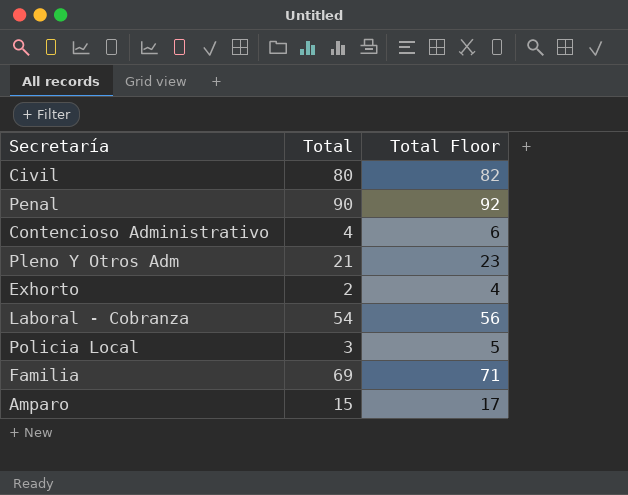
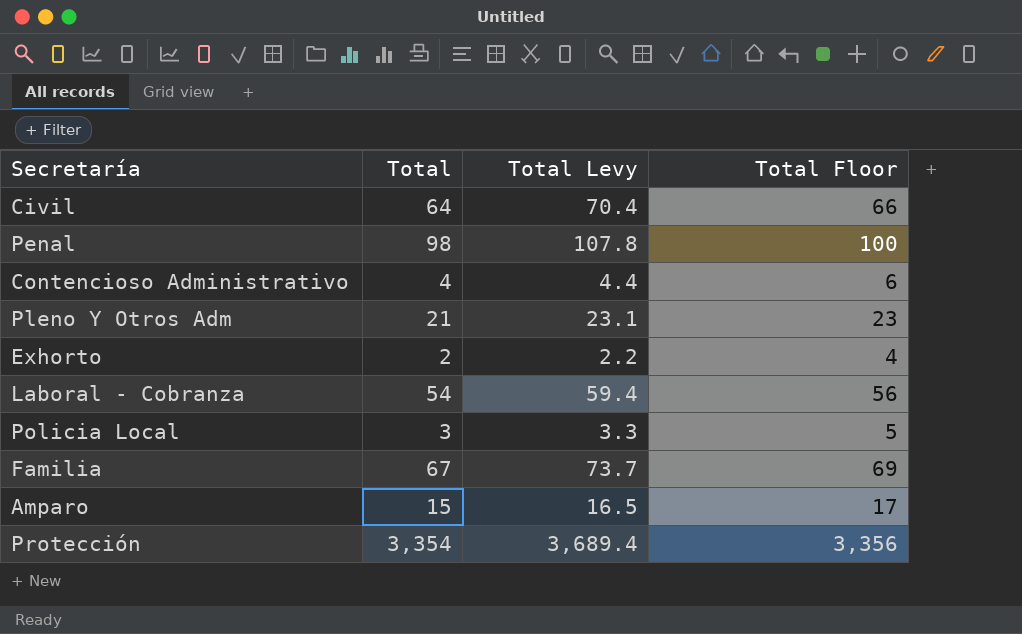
column Total Levy | formula: none -> [Total] * 1.1
Civil | Total: 80 -> 64
Civil | Total Floor: 82 -> 66
Penal | Total: 90 -> 98
Penal | Total Floor: 92 -> 100
Familia | Total: 69 -> 67
Familia | Total Floor: 71 -> 69
row Protección: none -> 3,354 | 3,689.4 | 3,356

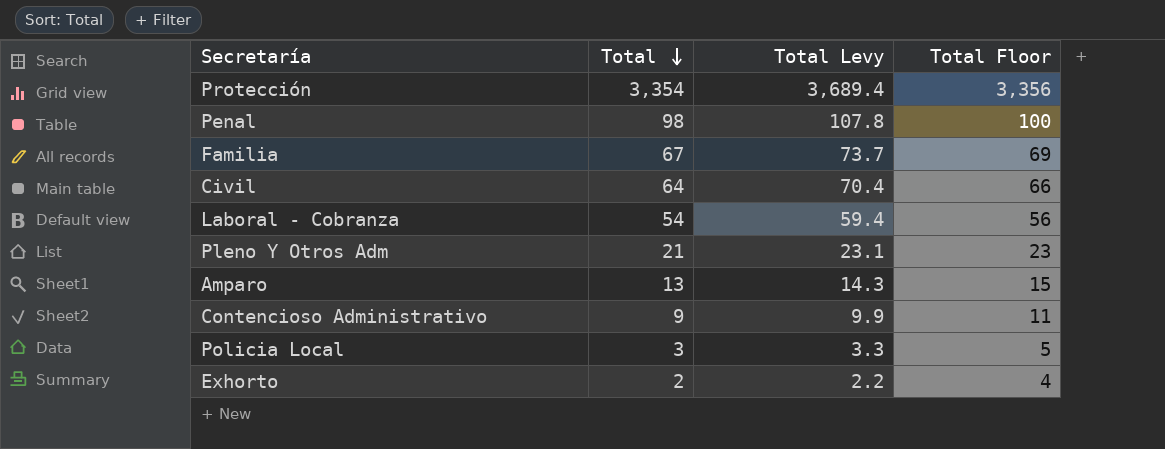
row order: none -> Total descending
Amparo | Total: 15 -> 13
Amparo | Total Levy: 16.5 -> 14.3
Amparo | Total Floor: 17 -> 15
Contencioso Administrativo | Total: 4 -> 9
Contencioso Administrativo | Total Levy: 4.4 -> 9.9
Contencioso Administrativo | Total Floor: 6 -> 11

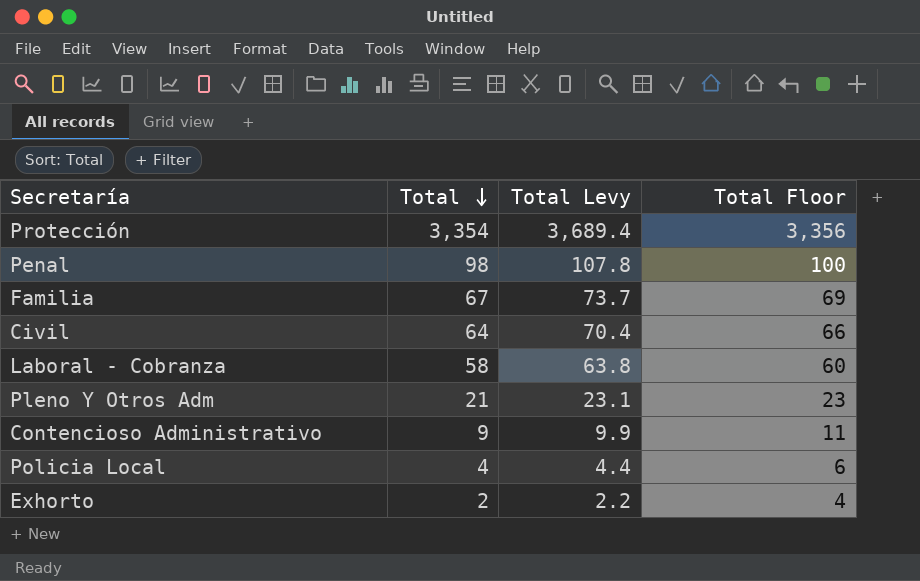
row Amparo: 13 | 14.3 | 15 -> none
Laboral - Cobranza | Total: 54 -> 58
Laboral - Cobranza | Total Levy: 59.4 -> 63.8
Laboral - Cobranza | Total Floor: 56 -> 60
Policia Local | Total: 3 -> 4
Policia Local | Total Levy: 3.3 -> 4.4
Policia Local | Total Floor: 5 -> 6

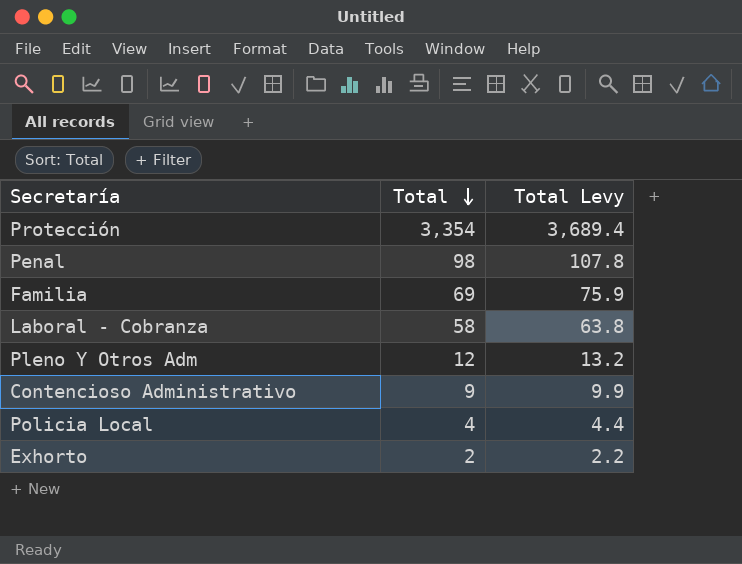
column Total Floor | formula: [Total] + 2 -> none
row Civil: 64 | 70.4 | 66 -> none
Familia | Total: 67 -> 69
Familia | Total Levy: 73.7 -> 75.9
Pleno Y Otros Adm | Total: 21 -> 12
Pleno Y Otros Adm | Total Levy: 23.1 -> 13.2

